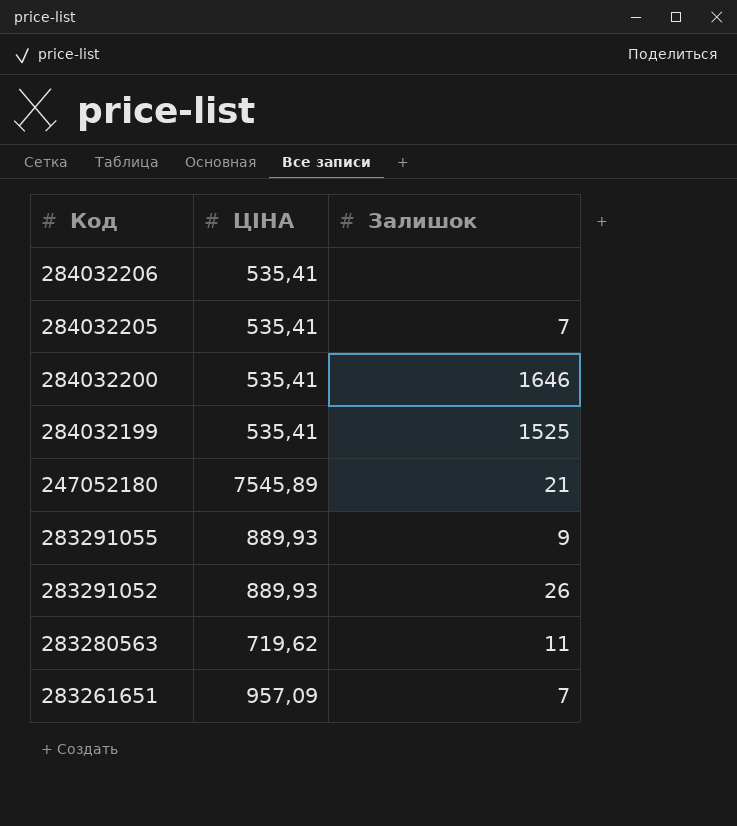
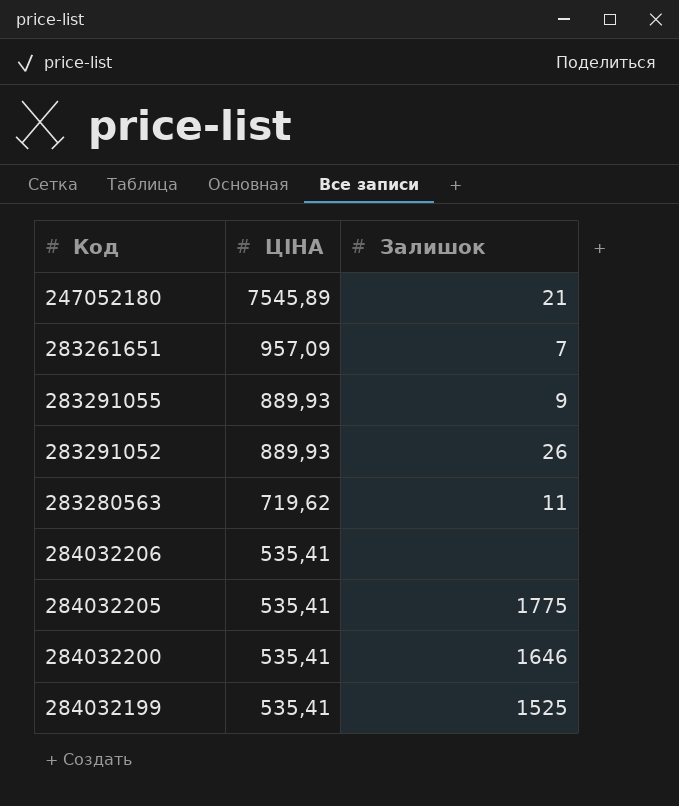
row order: none -> ЦІНА descending
284032205 | Залишок: 7 -> 1775

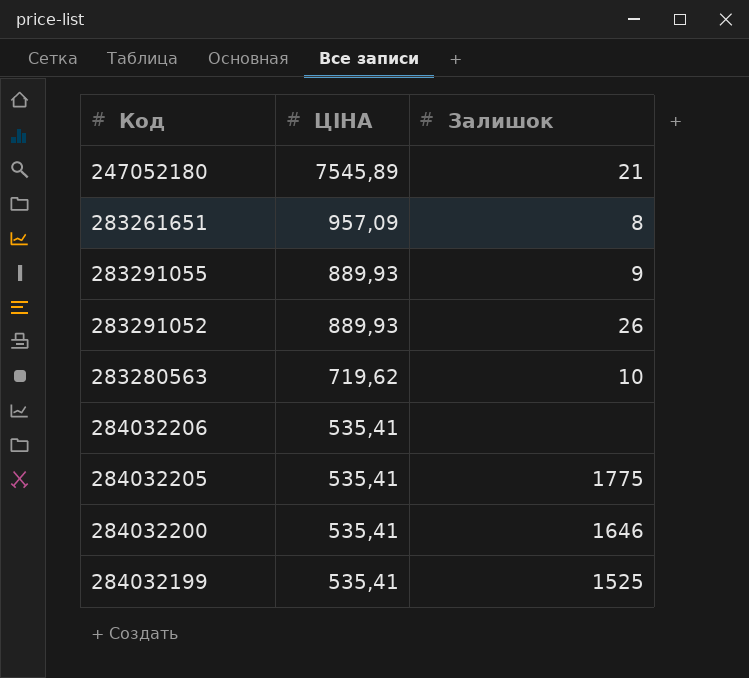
283261651 | Залишок: 7 -> 8
283280563 | Залишок: 11 -> 10

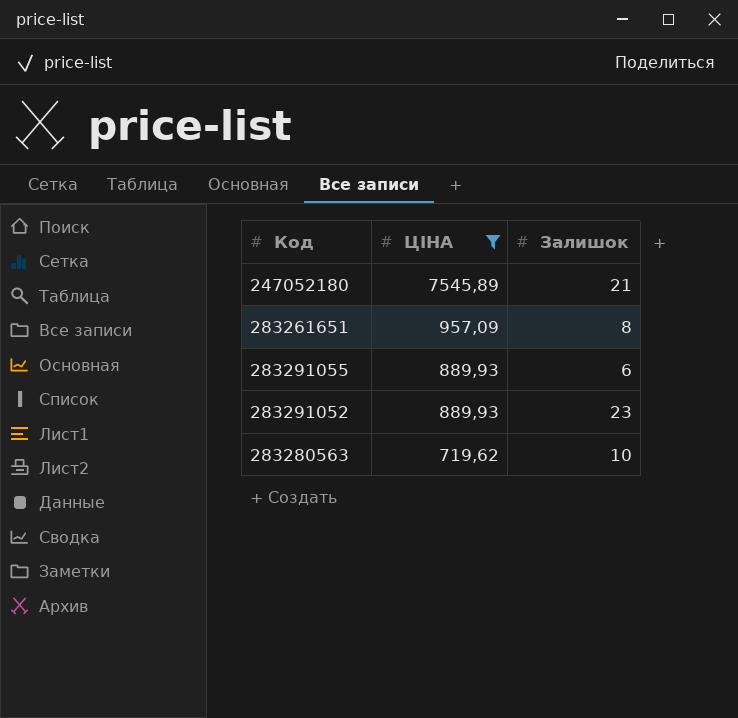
filter: none -> ЦІНА != 535,41
283291055 | Залишок: 9 -> 6
283291052 | Залишок: 26 -> 23

